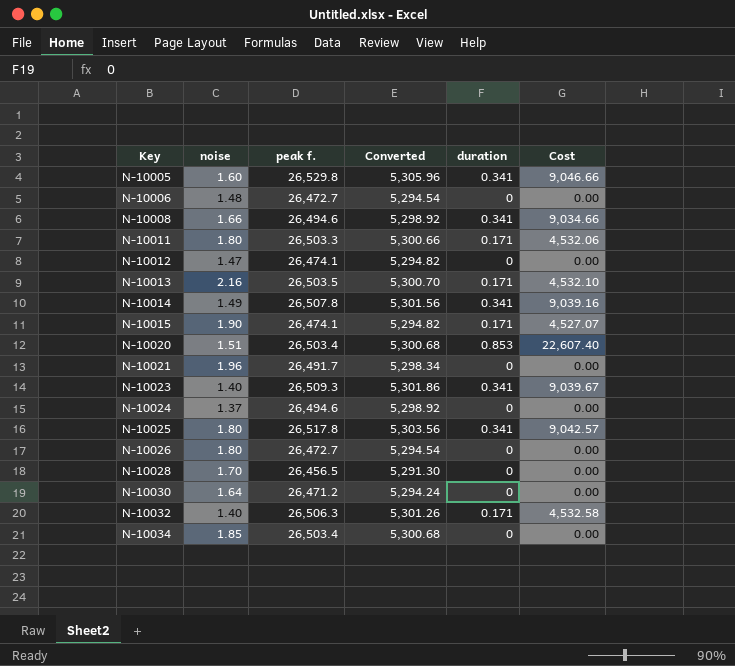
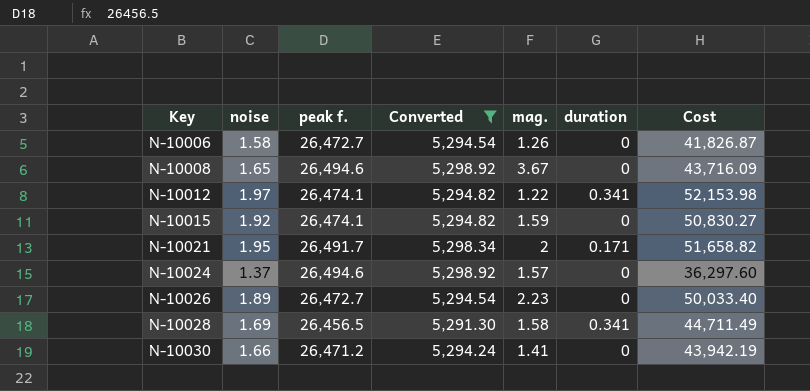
filter: none -> Converted <= 5,298.92
column mag. | position: none -> 5
column Cost | formula: [peak f.] * [duration] -> [noise] * [peak f.]
N-10006 | noise: 1.48 -> 1.58
N-10008 | noise: 1.66 -> 1.65
N-10008 | duration: 0.341 -> 0
N-10012 | noise: 1.47 -> 1.97
N-10012 | duration: 0 -> 0.341
N-10015 | noise: 1.90 -> 1.92
N-10015 | duration: 0.171 -> 0
N-10021 | noise: 1.96 -> 1.95
N-10021 | duration: 0 -> 0.171
N-10026 | noise: 1.80 -> 1.89
N-10028 | noise: 1.70 -> 1.69
N-10028 | duration: 0 -> 0.341
N-10030 | noise: 1.64 -> 1.66

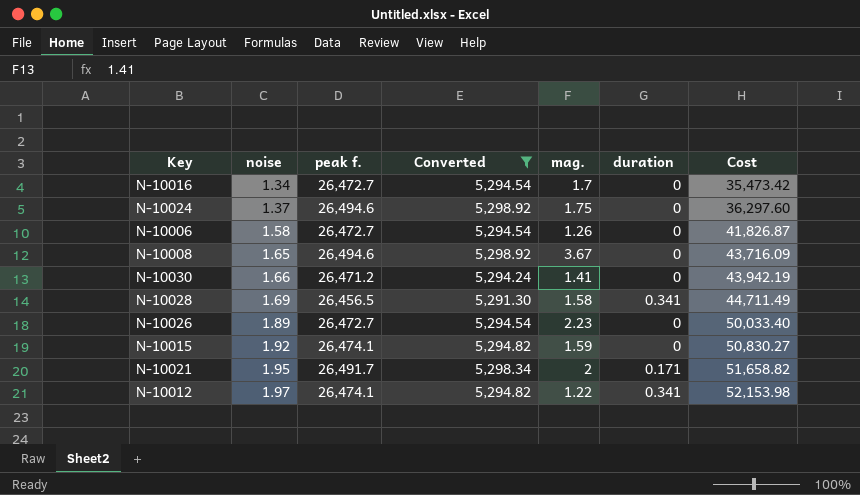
row order: Key ascending -> noise ascending
row N-10016: none -> 1.34 | 26,472.7 | 5,294.54 | 1.7 | 0 | 35,473.42
N-10024 | mag.: 1.57 -> 1.75

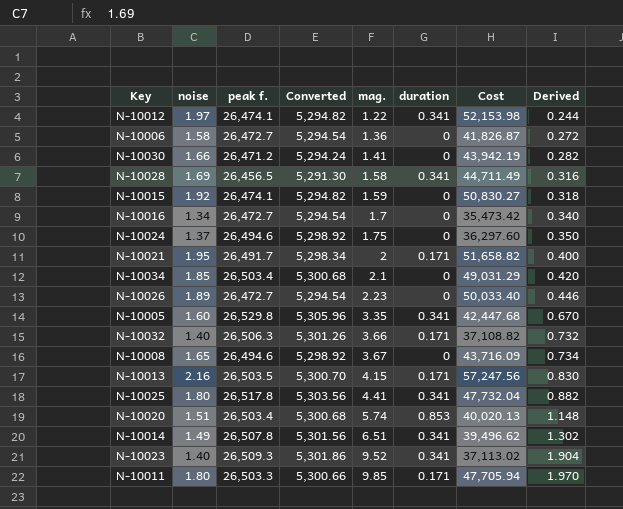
filter: Converted <= 5,298.92 -> none
row order: noise ascending -> mag. ascending
column Derived | formula: none -> [mag.] * 0.2
N-10006 | mag.: 1.26 -> 1.36

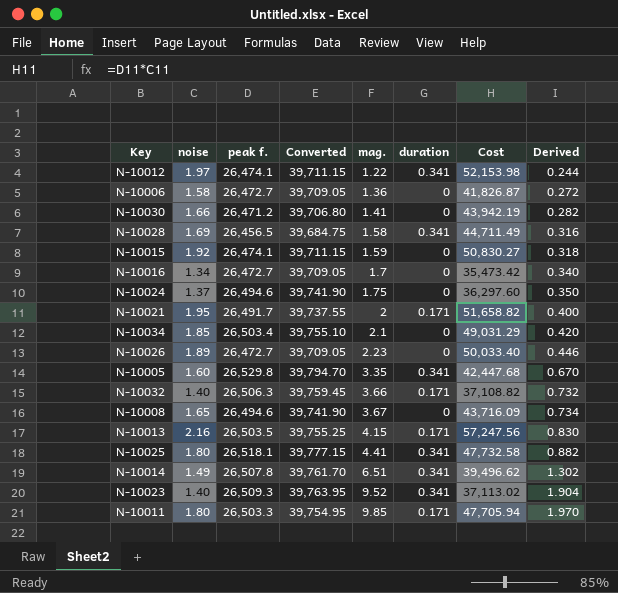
column Converted | formula: [peak f.] * 0.2 -> [peak f.] * 1.5
row N-10020: 1.51 | 26,503.4 | 5,300.68 | 5.74 | 0.853 | 40,020.13 | 1.148 -> none
N-10025 | peak f.: 26,517.8 -> 26,518.1
N-10025 | Cost: 47,732.04 -> 47,732.58

